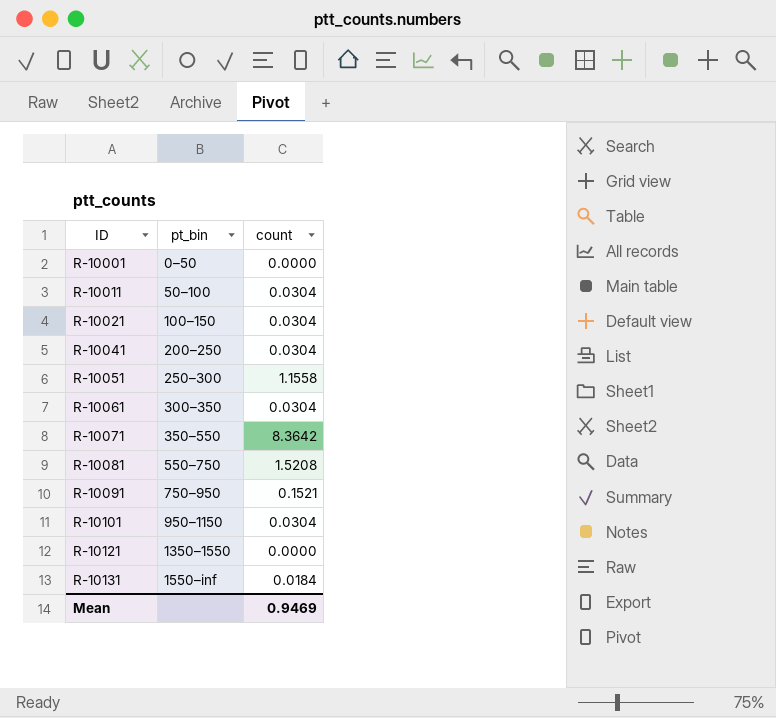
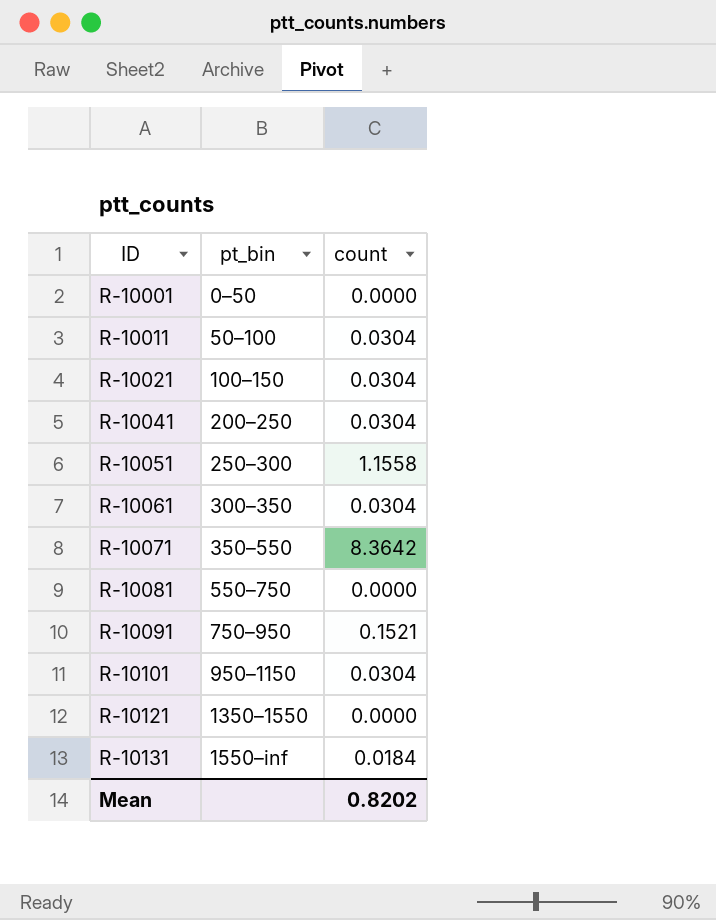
R-10081 | count: 1.5208 -> 0.0000
Mean | count: 0.9469 -> 0.8202

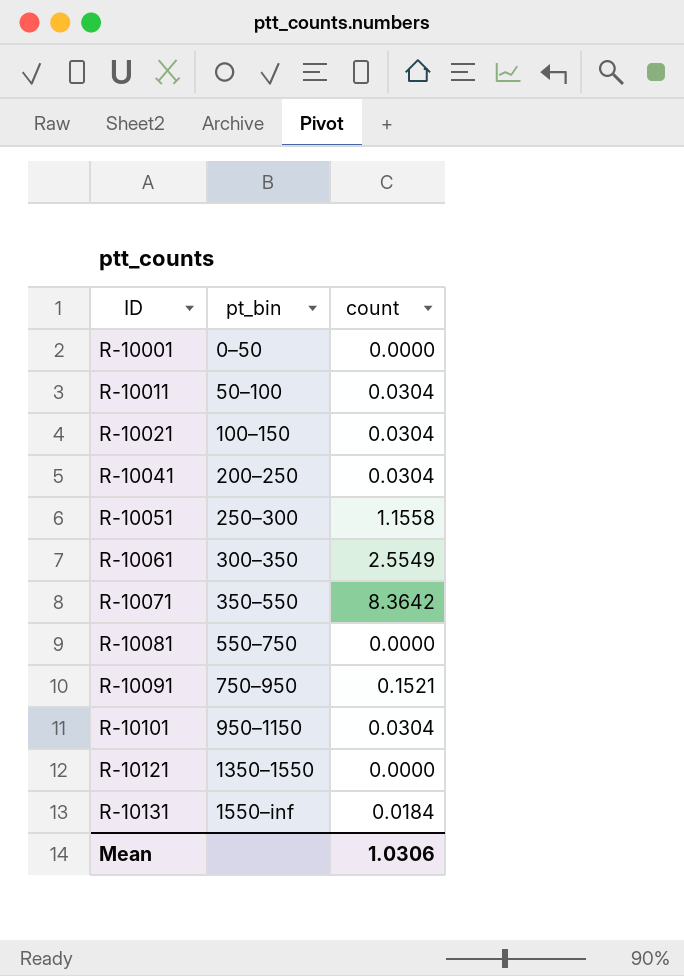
R-10061 | count: 0.0304 -> 2.5549
Mean | count: 0.8202 -> 1.0306

